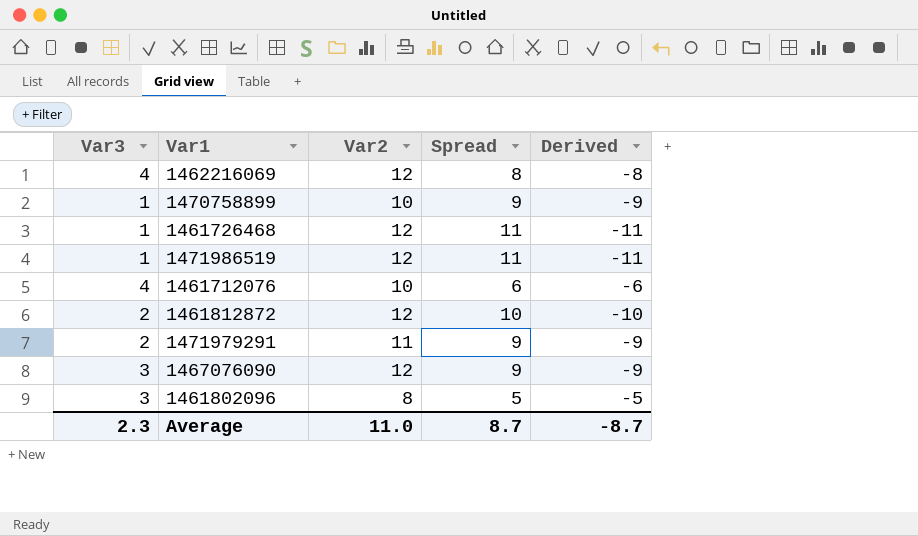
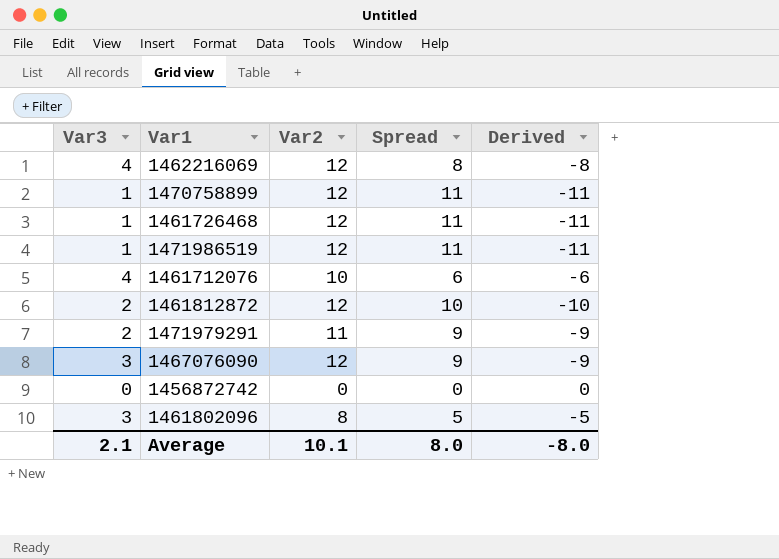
1470758899 | Var2: 10 -> 12
1470758899 | Spread: 9 -> 11
1470758899 | Derived: -9 -> -11
row 1456872742: none -> 0 | 0 | 0 | 0
Average | Var3: 2.3 -> 2.1
Average | Var2: 11.0 -> 10.1
Average | Spread: 8.7 -> 8.0
Average | Derived: -8.7 -> -8.0

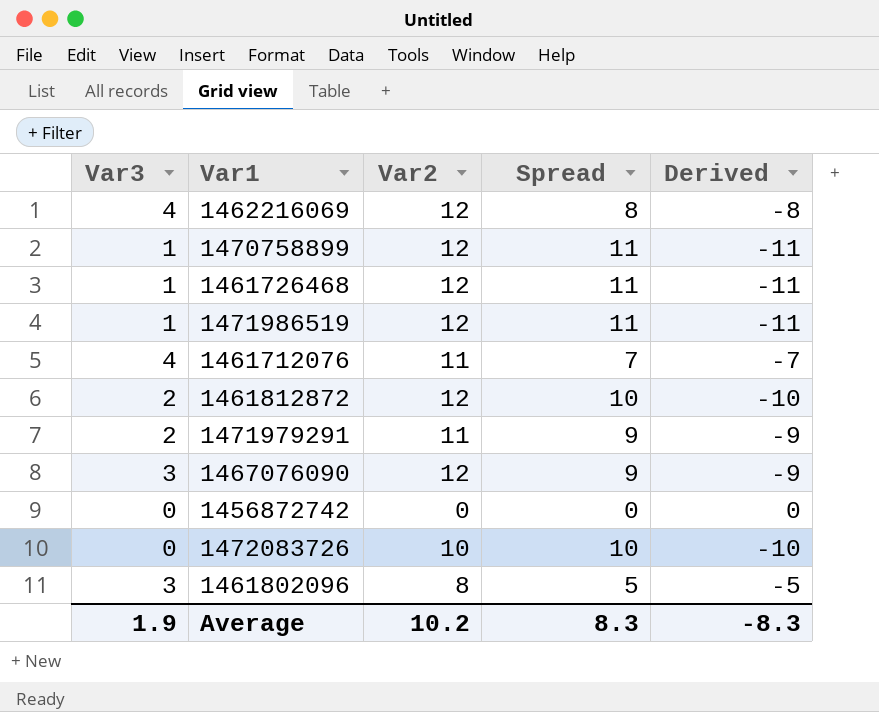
1461712076 | Var2: 10 -> 11
1461712076 | Spread: 6 -> 7
1461712076 | Derived: -6 -> -7
row 1472083726: none -> 0 | 10 | 10 | -10
Average | Var3: 2.1 -> 1.9
Average | Var2: 10.1 -> 10.2
Average | Spread: 8.0 -> 8.3
Average | Derived: -8.0 -> -8.3

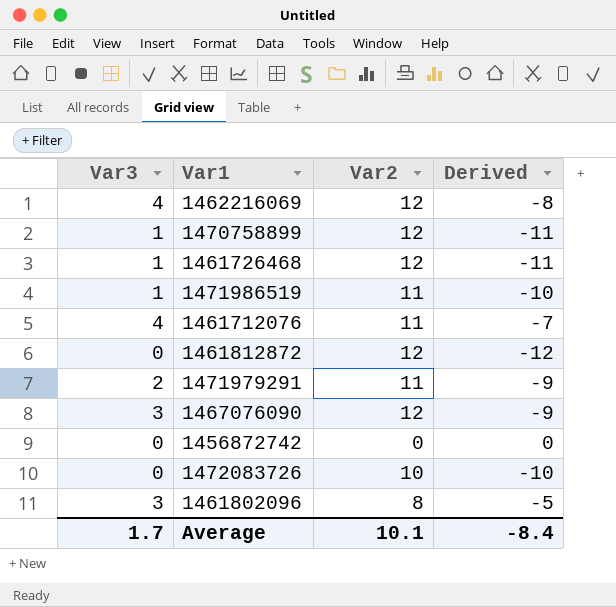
column Spread | formula: [Var2] - [Var3] -> none
1471986519 | Var2: 12 -> 11
1471986519 | Derived: -11 -> -10
1461812872 | Var3: 2 -> 0
1461812872 | Derived: -10 -> -12
Average | Var3: 1.9 -> 1.7
Average | Var2: 10.2 -> 10.1
Average | Derived: -8.3 -> -8.4

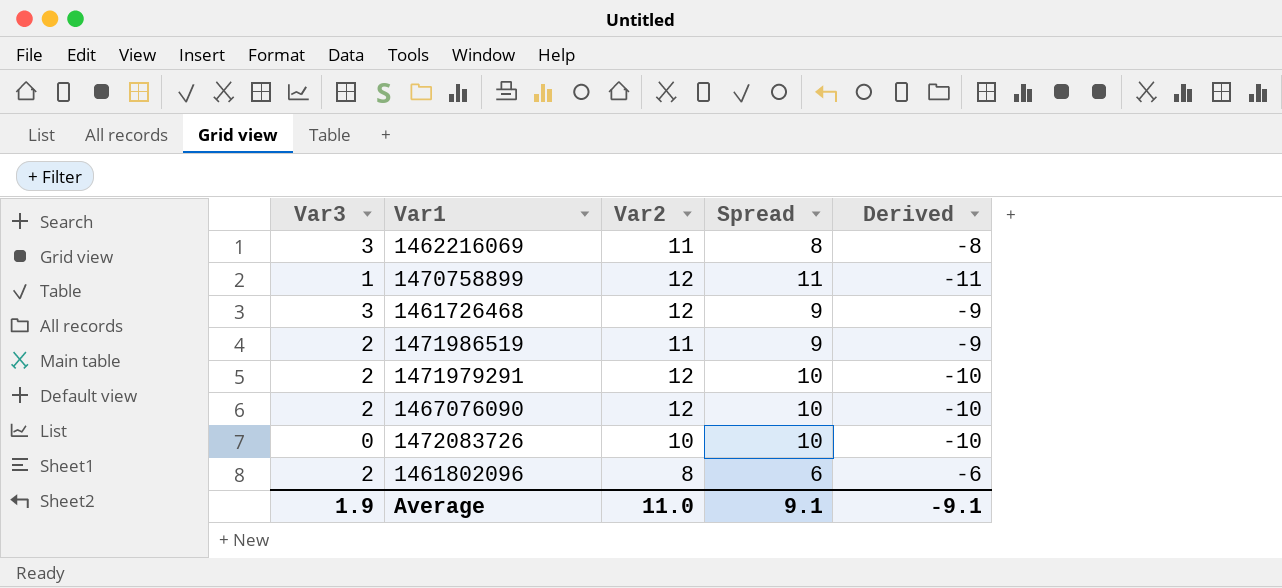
column Spread | formula: none -> [Var2] - [Var3]
row 1461712076: 4 | 11 | -7 -> none
row 1461812872: 0 | 12 | -12 -> none
row 1456872742: 0 | 0 | 0 -> none
1462216069 | Var3: 4 -> 3
1462216069 | Var2: 12 -> 11
1461726468 | Var3: 1 -> 3
1461726468 | Derived: -11 -> -9
1471986519 | Var3: 1 -> 2
1471986519 | Derived: -10 -> -9
1471979291 | Var2: 11 -> 12
1471979291 | Derived: -9 -> -10
1467076090 | Var3: 3 -> 2
1467076090 | Derived: -9 -> -10
1461802096 | Var3: 3 -> 2
1461802096 | Derived: -5 -> -6
Average | Var3: 1.7 -> 1.9
Average | Var2: 10.1 -> 11.0
Average | Derived: -8.4 -> -9.1

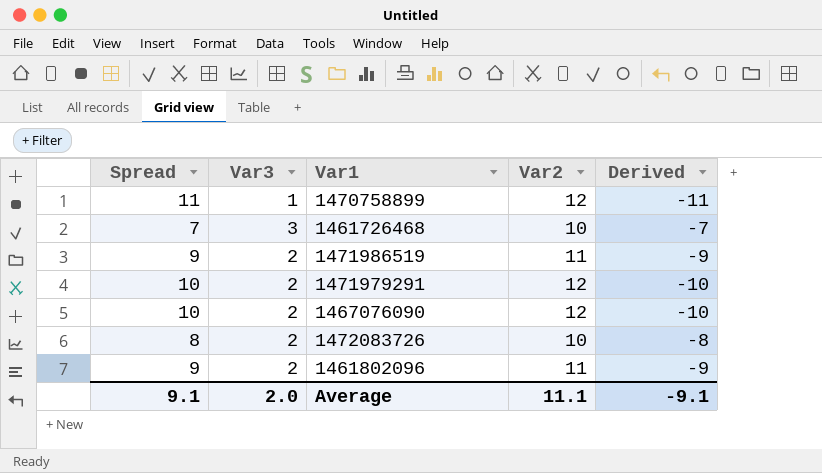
column Spread | position: 4 -> 1
row 1462216069: 3 | 11 | 8 | -8 -> none
1461726468 | Spread: 9 -> 7
1461726468 | Var2: 12 -> 10
1461726468 | Derived: -9 -> -7
1472083726 | Spread: 10 -> 8
1472083726 | Var3: 0 -> 2
1472083726 | Derived: -10 -> -8
1461802096 | Spread: 6 -> 9
1461802096 | Var2: 8 -> 11
1461802096 | Derived: -6 -> -9
Average | Var3: 1.9 -> 2.0
Average | Var2: 11.0 -> 11.1

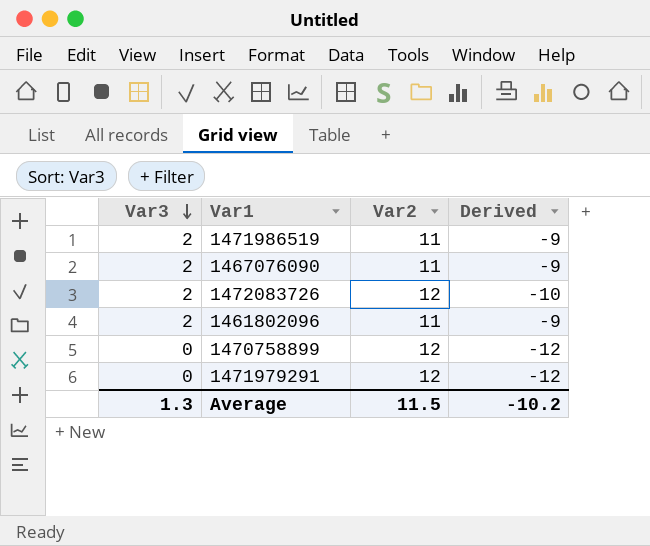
row order: none -> Var3 descending
column Spread | formula: [Var2] - [Var3] -> none
row 1461726468: 7 | 3 | 10 | -7 -> none
1467076090 | Var2: 12 -> 11
1467076090 | Derived: -10 -> -9
1472083726 | Var2: 10 -> 12
1472083726 | Derived: -8 -> -10
1470758899 | Var3: 1 -> 0
1470758899 | Derived: -11 -> -12
1471979291 | Var3: 2 -> 0
1471979291 | Derived: -10 -> -12
Average | Var3: 2.0 -> 1.3
Average | Var2: 11.1 -> 11.5
Average | Derived: -9.1 -> -10.2

